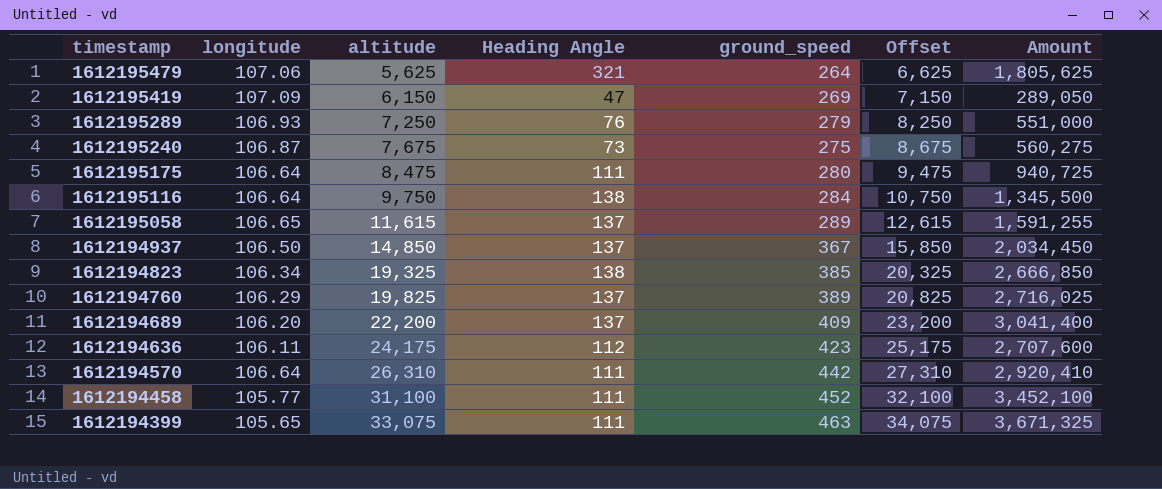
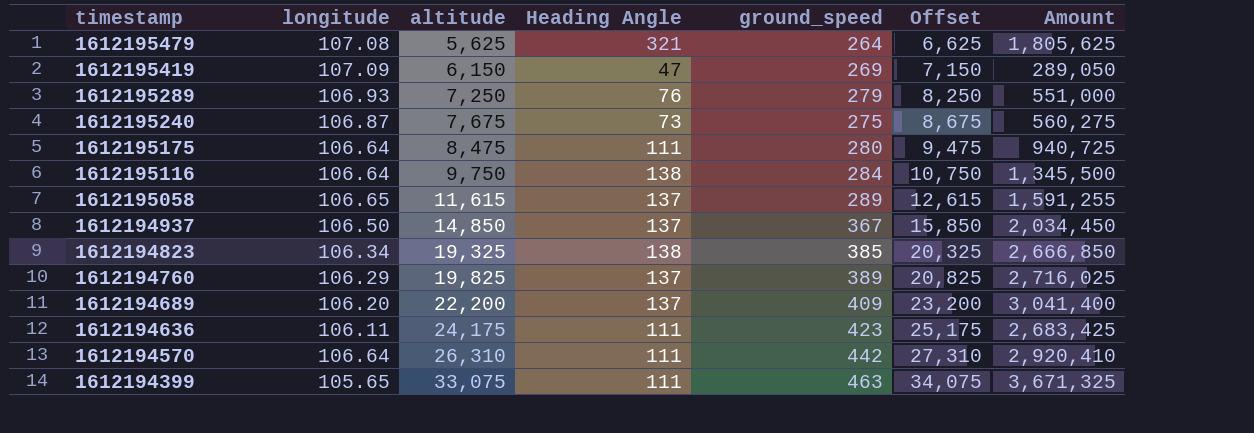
row 1612194458: 105.77 | 31,100 | 111 | 452 | 32,100 | 3,452,100 -> none
1612195479 | longitude: 107.06 -> 107.08
1612194636 | Heading Angle: 112 -> 111
1612194636 | Amount: 2,707,600 -> 2,683,425

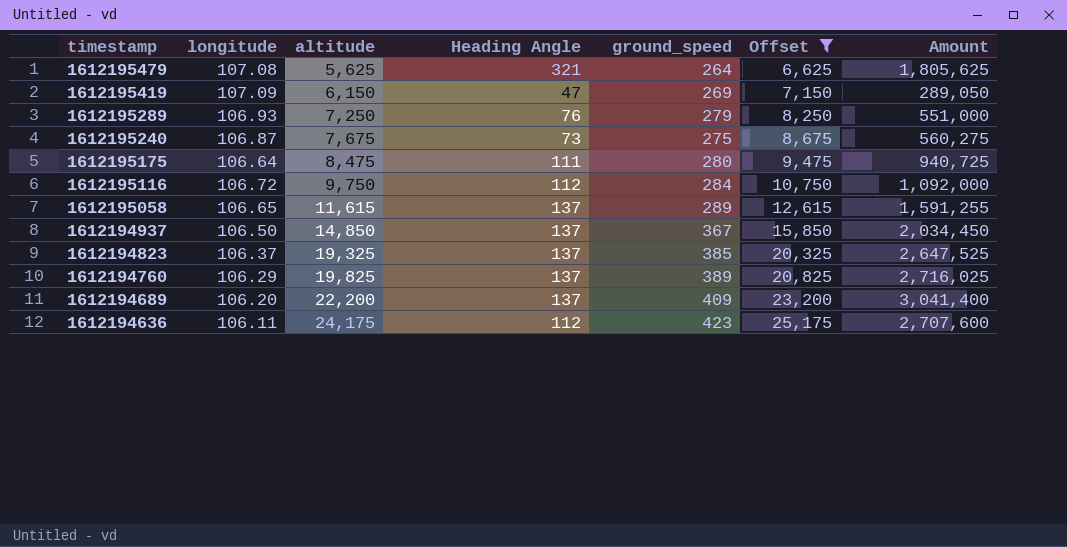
filter: none -> Offset <= 25,175
1612195116 | longitude: 106.64 -> 106.72
1612195116 | Heading Angle: 138 -> 112
1612195116 | Amount: 1,345,500 -> 1,092,000
1612194823 | longitude: 106.34 -> 106.37
1612194823 | Heading Angle: 138 -> 137
1612194823 | Amount: 2,666,850 -> 2,647,525
1612194636 | Heading Angle: 111 -> 112
1612194636 | Amount: 2,683,425 -> 2,707,600

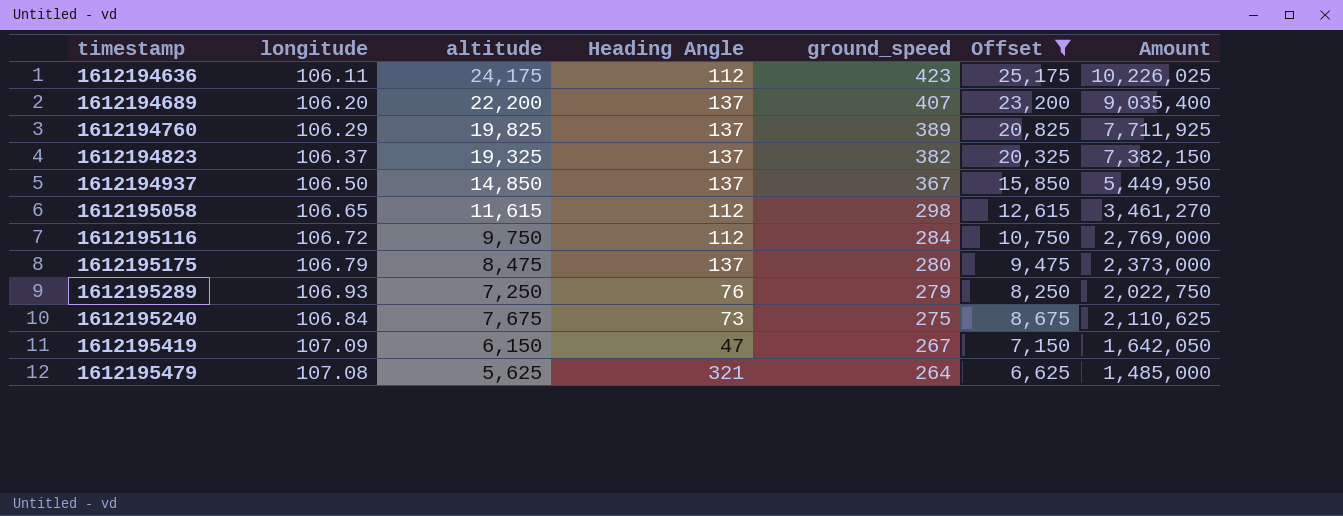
row order: timestamp descending -> ground_speed descending
column Amount | formula: [altitude] * [Heading Angle] -> [altitude] * [ground_speed]
1612194689 | ground_speed: 409 -> 407
1612194823 | ground_speed: 385 -> 382
1612195058 | Heading Angle: 137 -> 112
1612195058 | ground_speed: 289 -> 298
1612195175 | longitude: 106.64 -> 106.79
1612195175 | Heading Angle: 111 -> 137
1612195240 | longitude: 106.87 -> 106.84
1612195419 | ground_speed: 269 -> 267

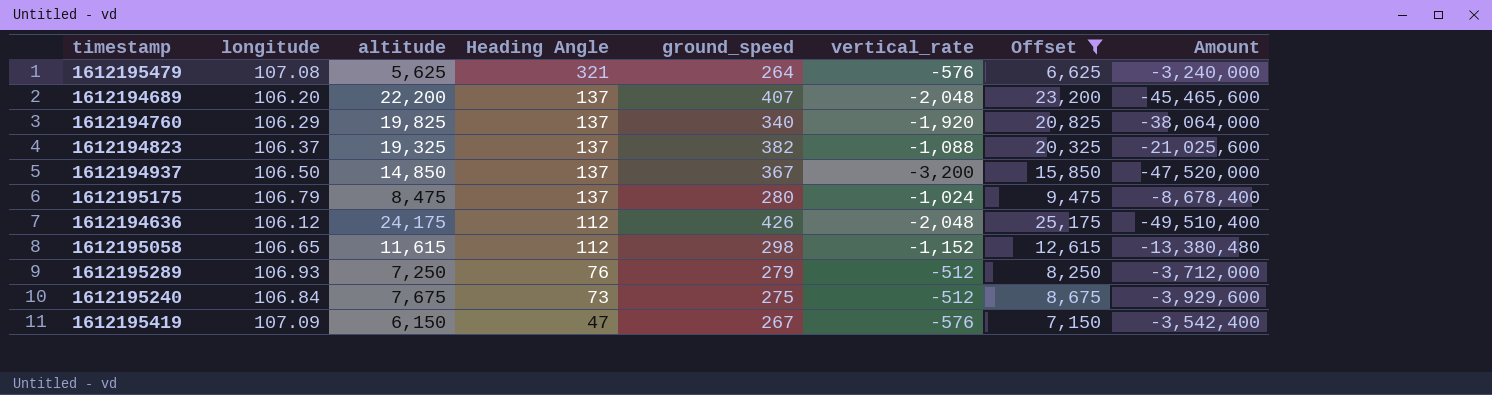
row order: ground_speed descending -> Heading Angle descending
column vertical_rate | position: none -> 6
column Amount | formula: [altitude] * [ground_speed] -> [altitude] * [vertical_rate]
row 1612195116: 106.72 | 9,750 | 112 | 284 | 10,750 | 2,769,000 -> none
1612194760 | ground_speed: 389 -> 340
1612194636 | longitude: 106.11 -> 106.12
1612194636 | ground_speed: 423 -> 426

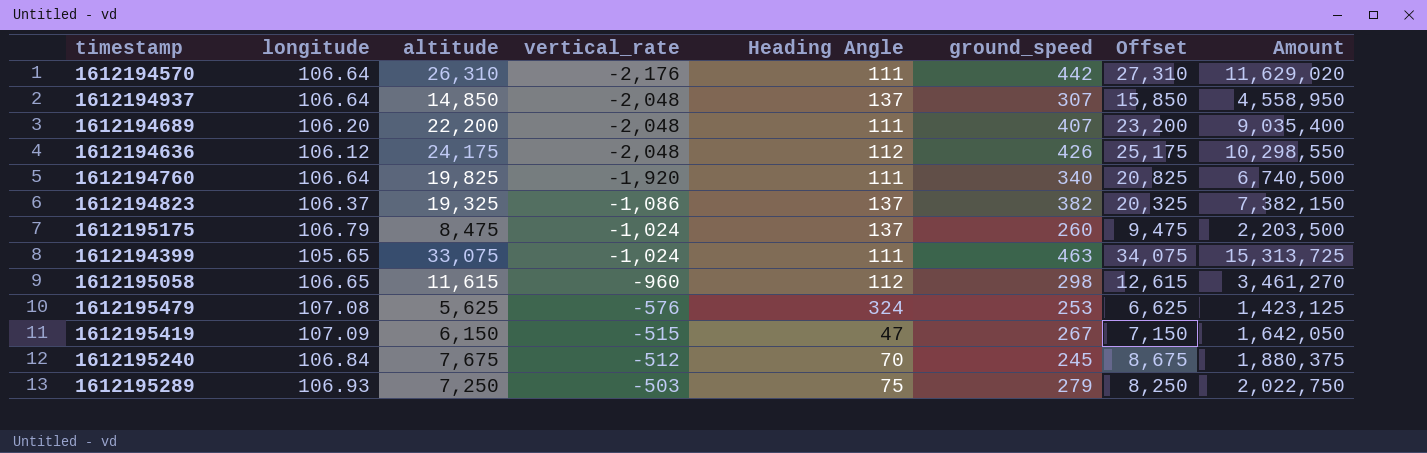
filter: Offset <= 25,175 -> none
row order: Heading Angle descending -> vertical_rate ascending
column vertical_rate | position: 6 -> 4
column Amount | formula: [altitude] * [vertical_rate] -> [altitude] * [ground_speed]
1612194937 | longitude: 106.50 -> 106.64
1612194937 | vertical_rate: -3,200 -> -2,048
1612194937 | ground_speed: 367 -> 307
1612194689 | Heading Angle: 137 -> 111
1612194760 | longitude: 106.29 -> 106.64
1612194760 | Heading Angle: 137 -> 111
1612194823 | vertical_rate: -1,088 -> -1,086
1612195175 | ground_speed: 280 -> 260
1612195058 | vertical_rate: -1,152 -> -960
1612195479 | Heading Angle: 321 -> 324
1612195479 | ground_speed: 264 -> 253
1612195419 | vertical_rate: -576 -> -515
1612195240 | Heading Angle: 73 -> 70
1612195240 | ground_speed: 275 -> 245
1612195289 | vertical_rate: -512 -> -503
1612195289 | Heading Angle: 76 -> 75

